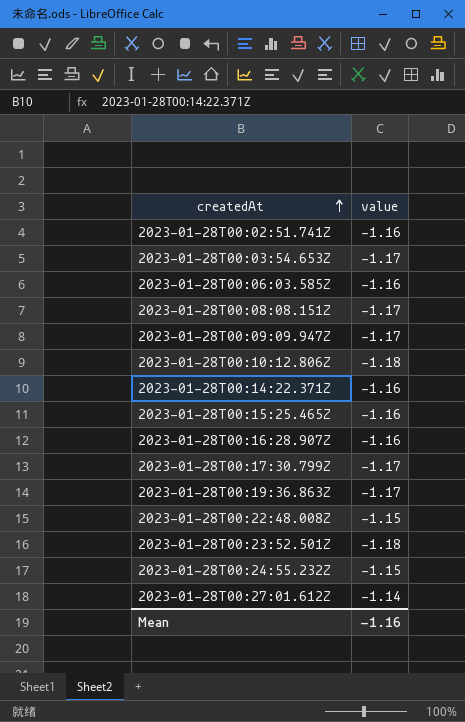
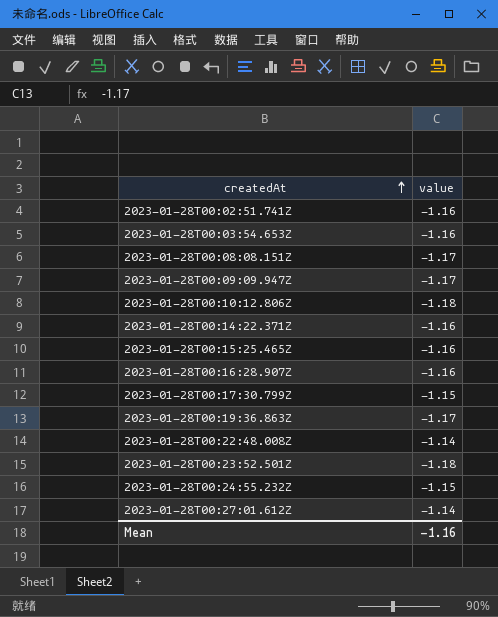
row 2023-01-28T00:06:03.585Z: -1.16 -> none
2023-01-28T00:03:54.653Z | value: -1.17 -> -1.16
2023-01-28T00:17:30.799Z | value: -1.17 -> -1.15
2023-01-28T00:22:48.008Z | value: -1.15 -> -1.14

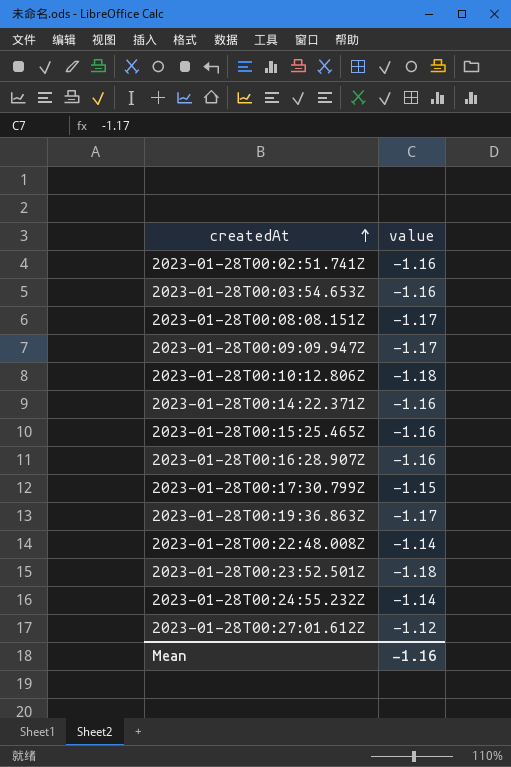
2023-01-28T00:24:55.232Z | value: -1.15 -> -1.14
2023-01-28T00:27:01.612Z | value: -1.14 -> -1.12

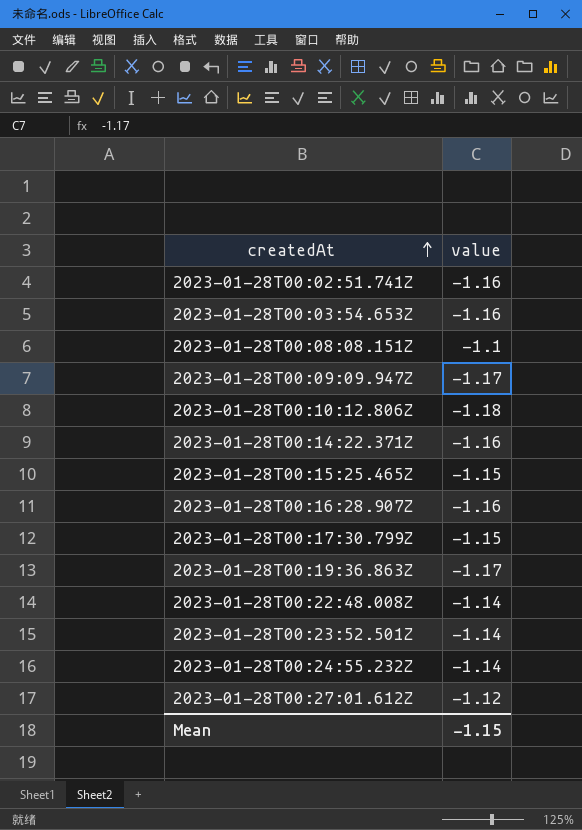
2023-01-28T00:08:08.151Z | value: -1.17 -> -1.1
2023-01-28T00:15:25.465Z | value: -1.16 -> -1.15
2023-01-28T00:23:52.501Z | value: -1.18 -> -1.14
Mean | value: -1.16 -> -1.15

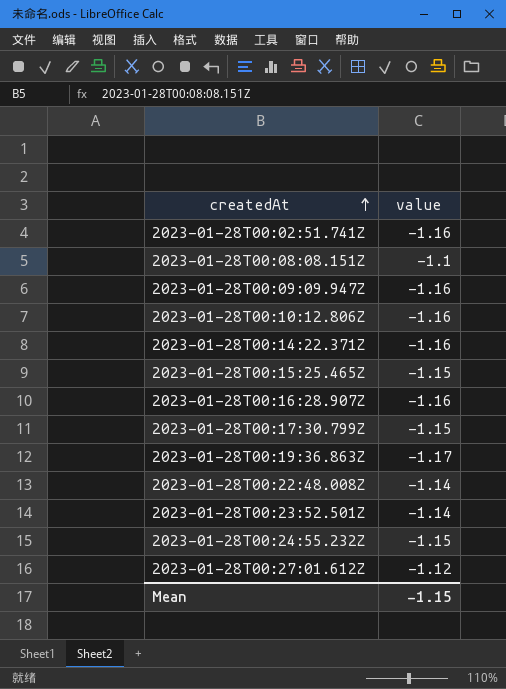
row 2023-01-28T00:03:54.653Z: -1.16 -> none
2023-01-28T00:09:09.947Z | value: -1.17 -> -1.16
2023-01-28T00:10:12.806Z | value: -1.18 -> -1.16
2023-01-28T00:24:55.232Z | value: -1.14 -> -1.15

